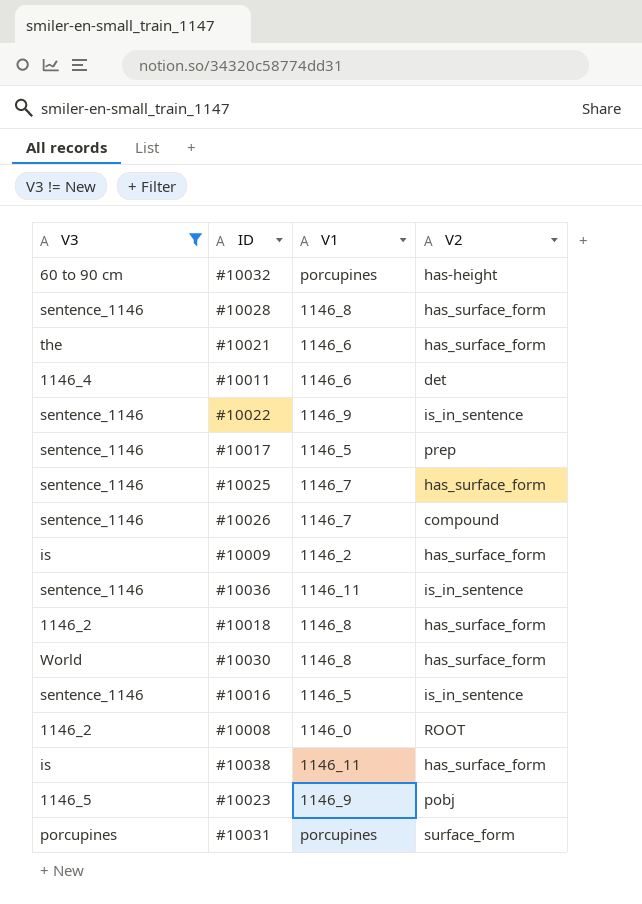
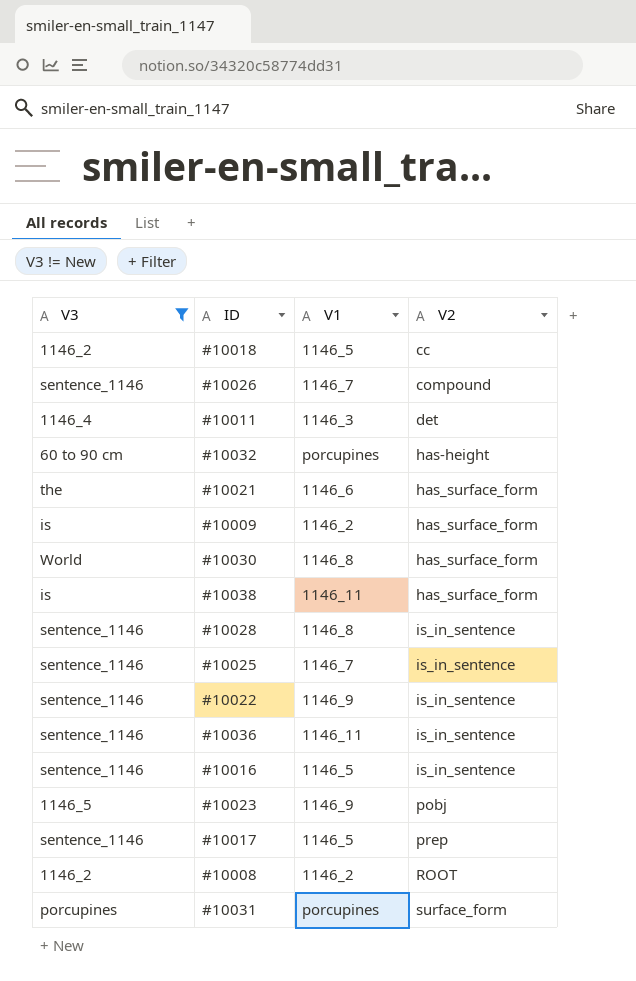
row order: none -> V2 ascending
#10018 | V1: 1146_8 -> 1146_5
#10018 | V2: has_surface_form -> cc
#10011 | V1: 1146_6 -> 1146_3
#10028 | V2: has_surface_form -> is_in_sentence
#10025 | V2: has_surface_form -> is_in_sentence
#10008 | V1: 1146_0 -> 1146_2

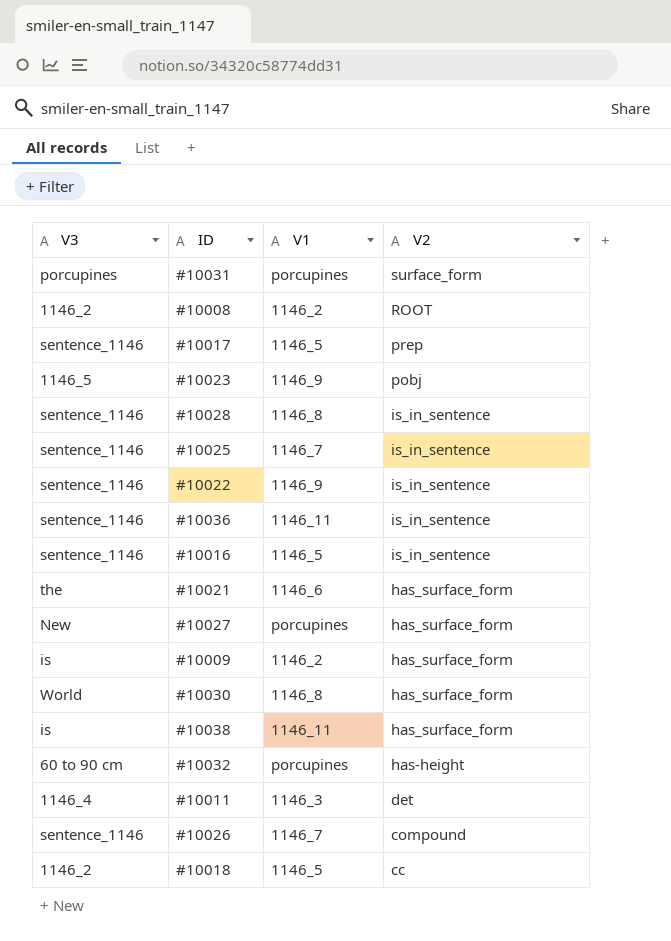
filter: V3 != New -> none
row order: V2 ascending -> V2 descending

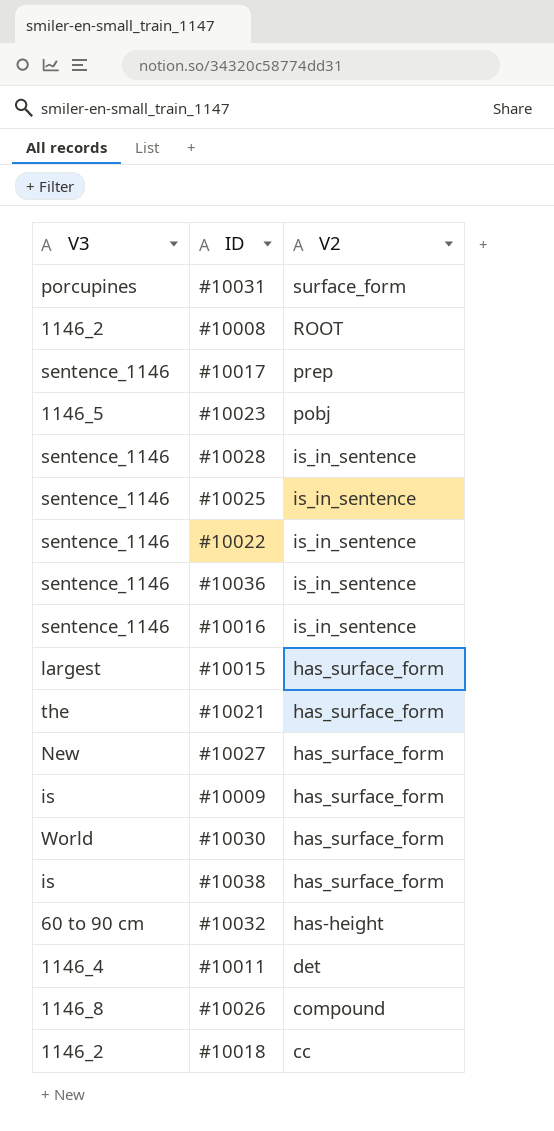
column V1 | position: 3 -> none
row #10015: none -> largest | has_surface_form
#10026 | V3: sentence_1146 -> 1146_8

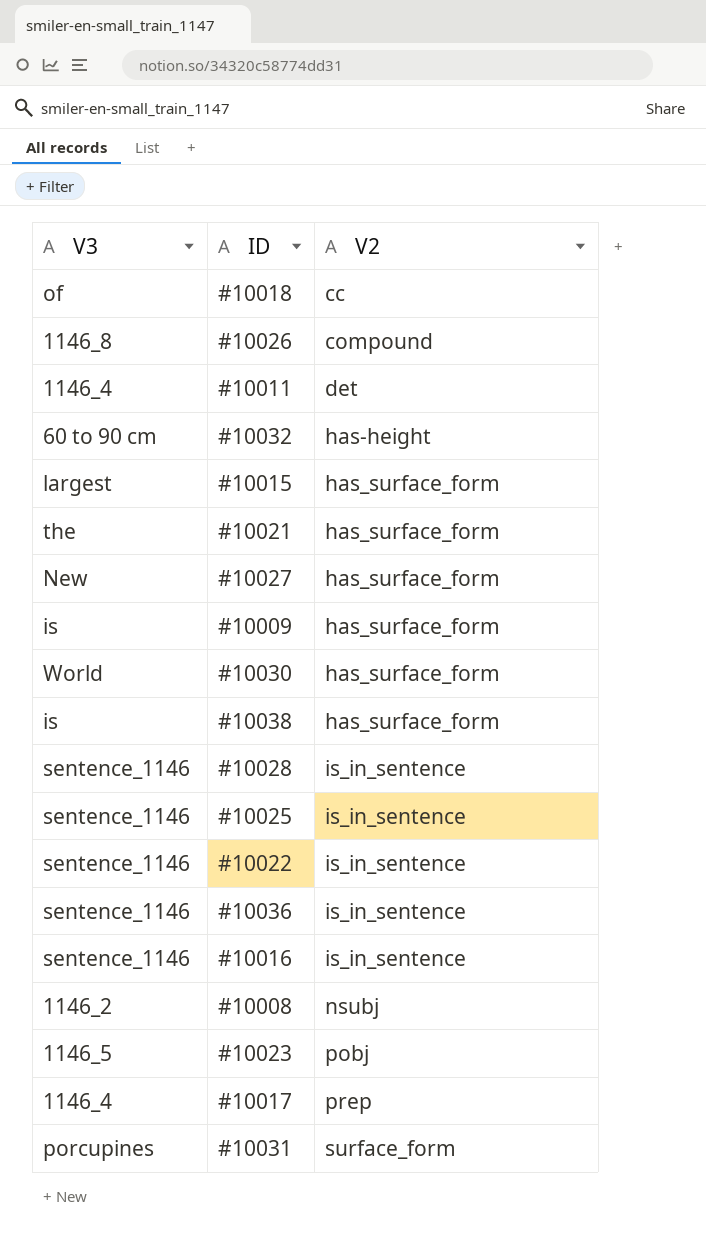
row order: V2 descending -> V2 ascending
#10018 | V3: 1146_2 -> of
#10008 | V2: ROOT -> nsubj
#10017 | V3: sentence_1146 -> 1146_4

